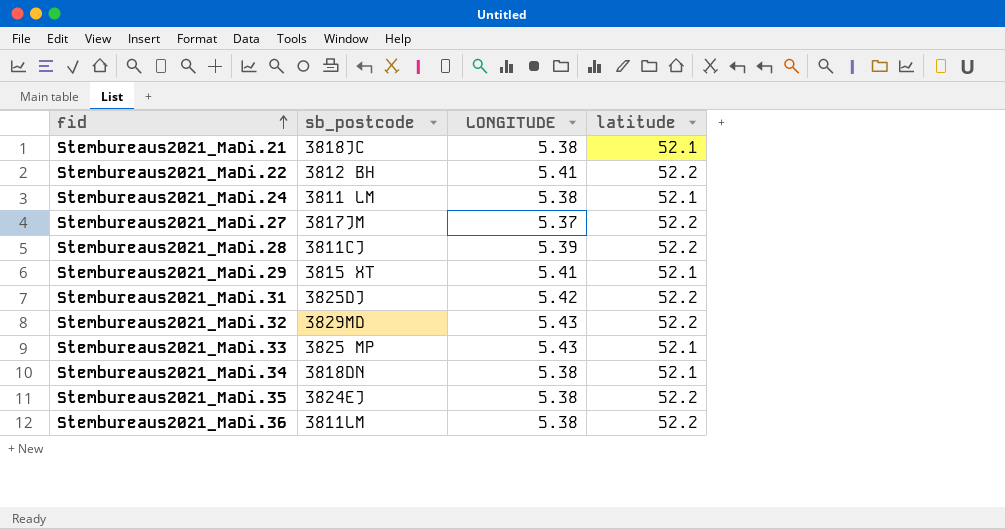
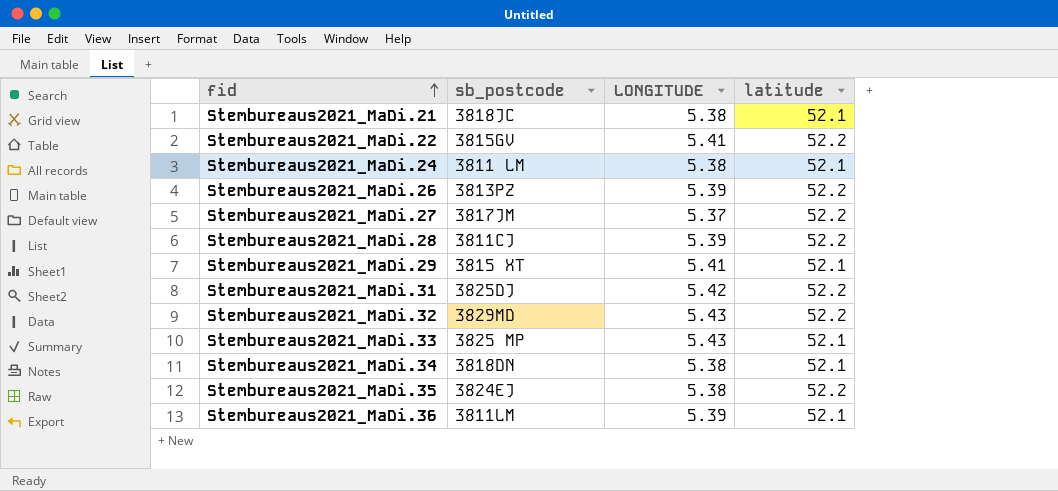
Stembureaus2021_MaDi.22 | sb_postcode: 3812 BH -> 3815GV
row Stembureaus2021_MaDi.26: none -> 3813PZ | 5.39 | 52.2
Stembureaus2021_MaDi.36 | LONGITUDE: 5.38 -> 5.39
Stembureaus2021_MaDi.36 | latitude: 52.2 -> 52.1

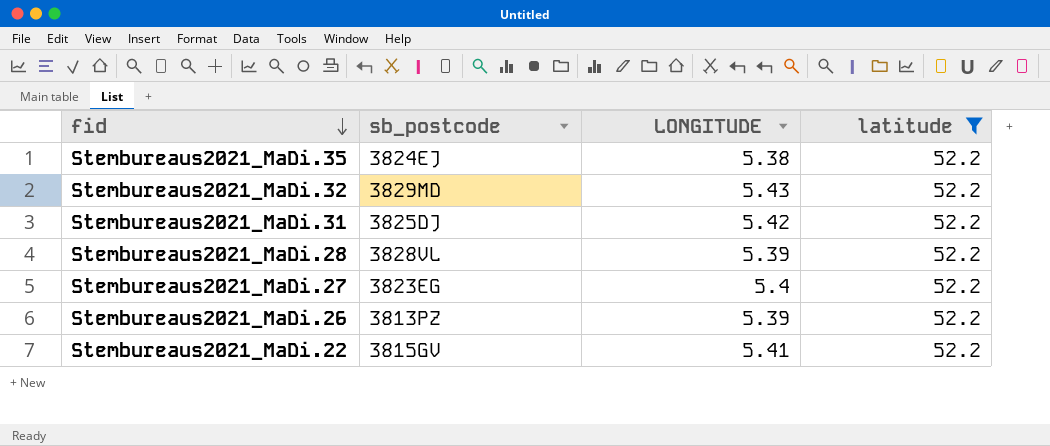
filter: none -> latitude = 52.2
row order: fid ascending -> fid descending
Stembureaus2021_MaDi.28 | sb_postcode: 3811CJ -> 3828VL
Stembureaus2021_MaDi.27 | sb_postcode: 3817JM -> 3823EG
Stembureaus2021_MaDi.27 | LONGITUDE: 5.37 -> 5.4

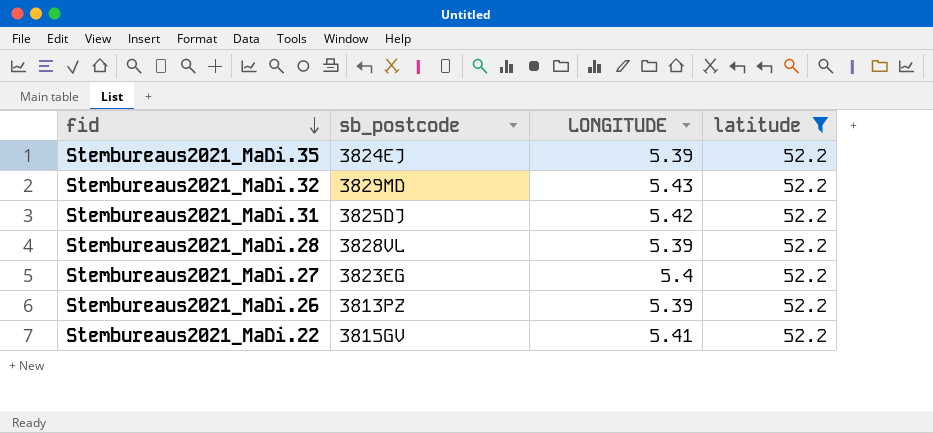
Stembureaus2021_MaDi.35 | LONGITUDE: 5.38 -> 5.39

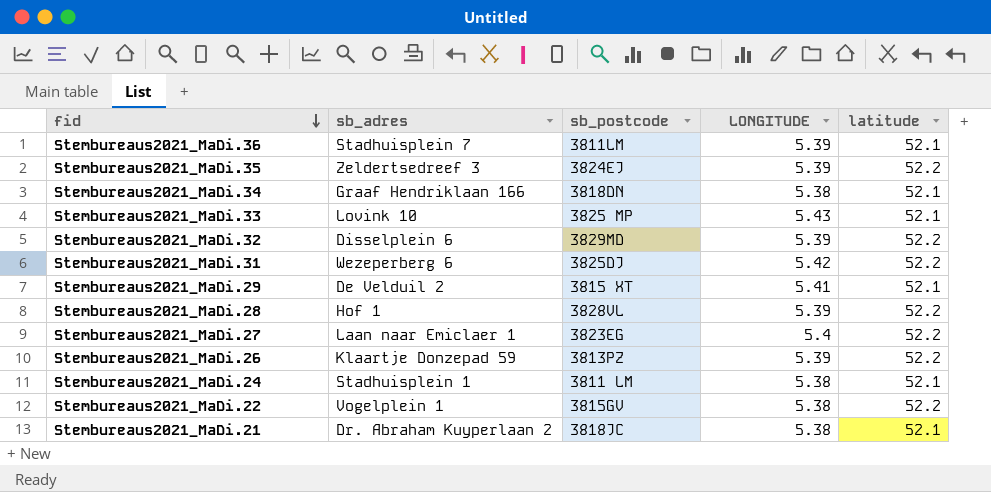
filter: latitude = 52.2 -> none
column sb_adres | position: none -> 2
Stembureaus2021_MaDi.32 | LONGITUDE: 5.43 -> 5.39
Stembureaus2021_MaDi.22 | LONGITUDE: 5.41 -> 5.38

